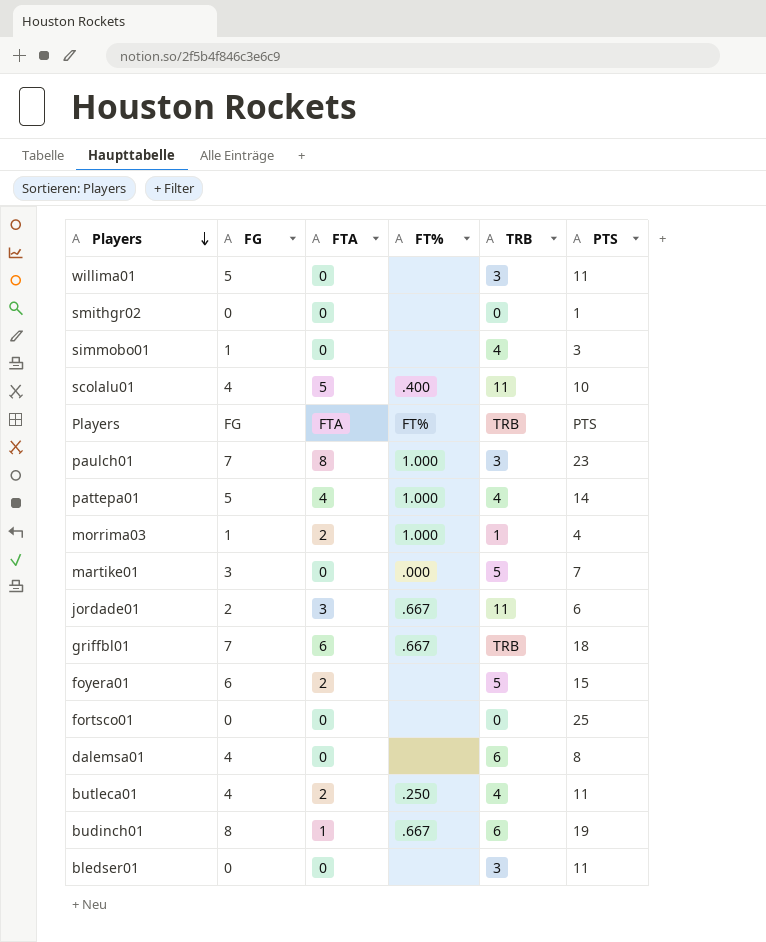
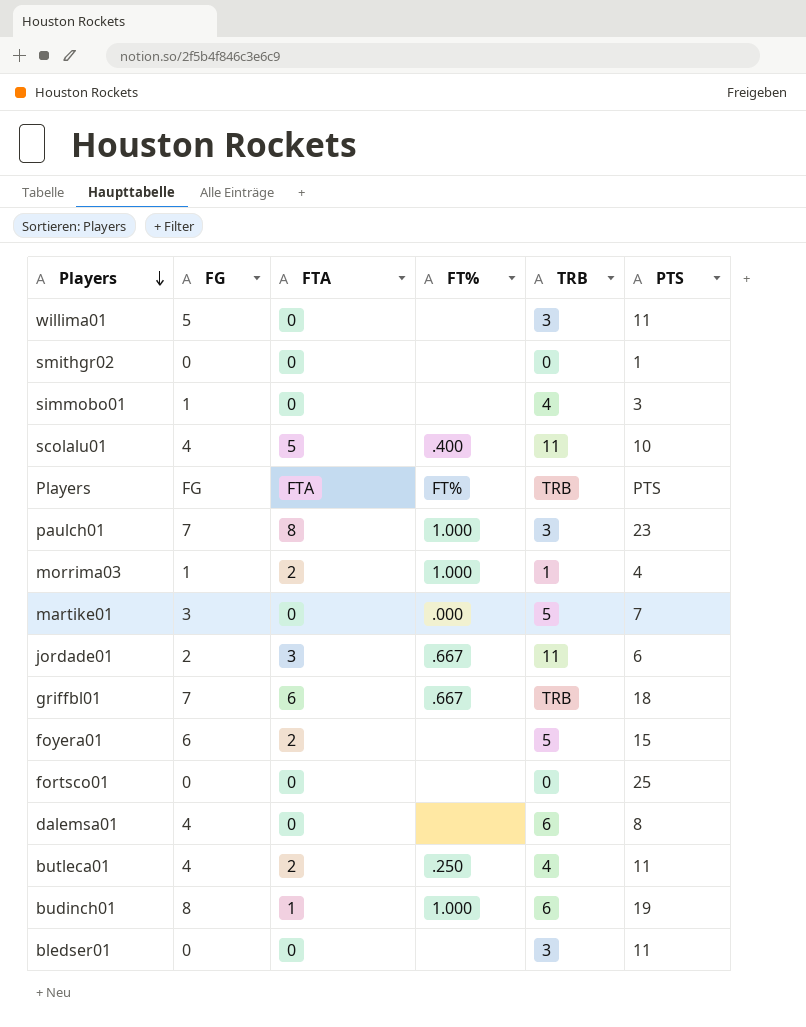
row pattepa01: 5 | 4 | 1.000 | 4 | 14 -> none
budinch01 | FT%: .667 -> 1.000

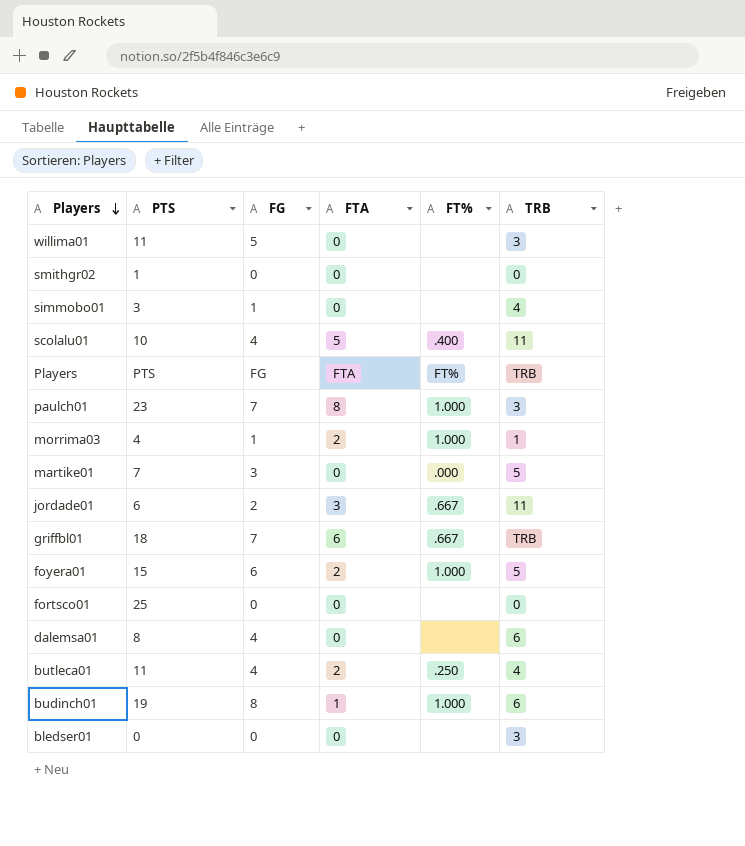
column PTS | position: 6 -> 2
foyera01 | FT%: none -> 1.000
bledser01 | PTS: 11 -> 0

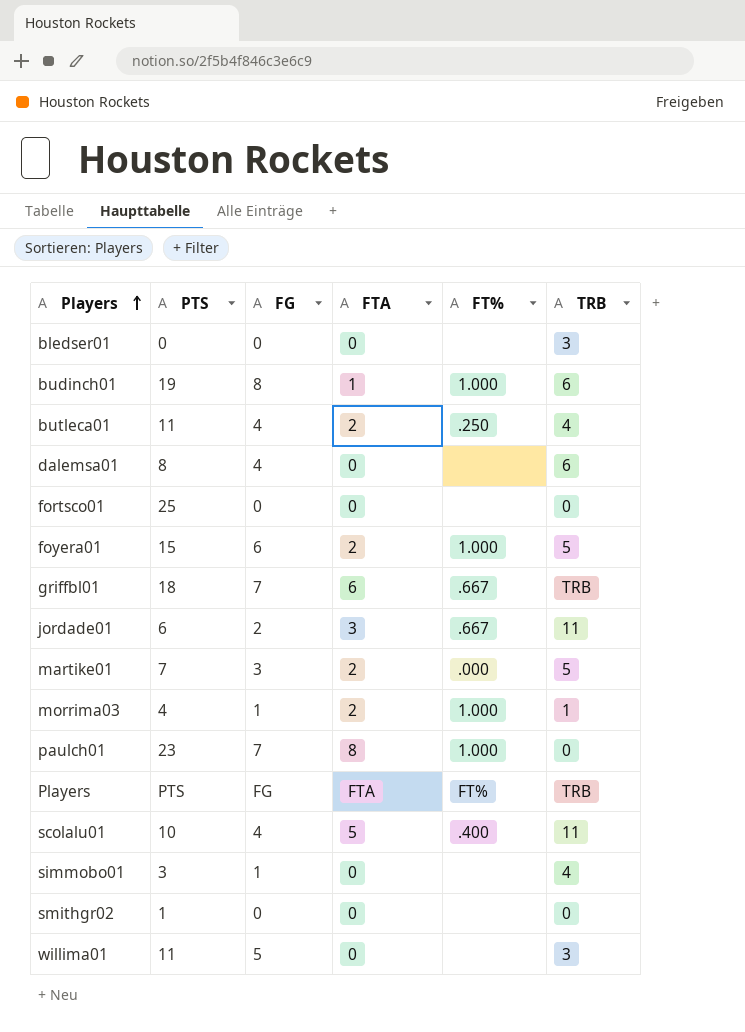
row order: Players descending -> Players ascending
martike01 | FTA: 0 -> 2
paulch01 | TRB: 3 -> 0

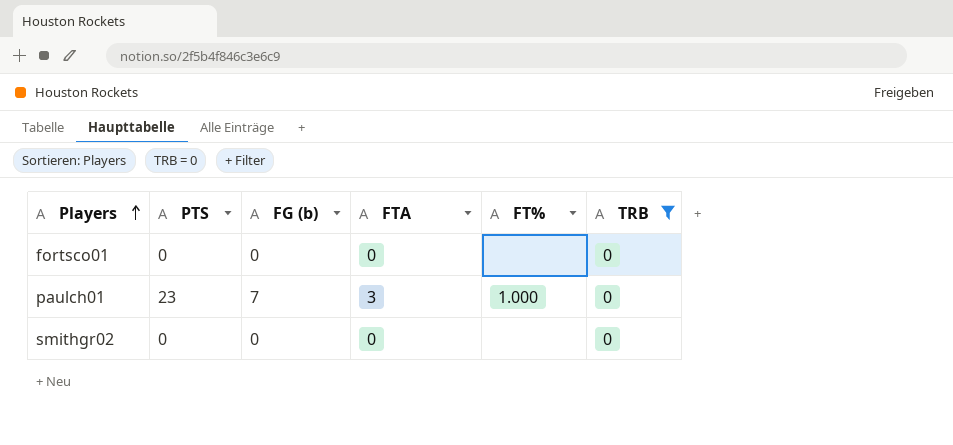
filter: none -> TRB = 0
column name: FG -> FG (b)
fortsco01 | PTS: 25 -> 0
paulch01 | FTA: 8 -> 3
smithgr02 | PTS: 1 -> 0

